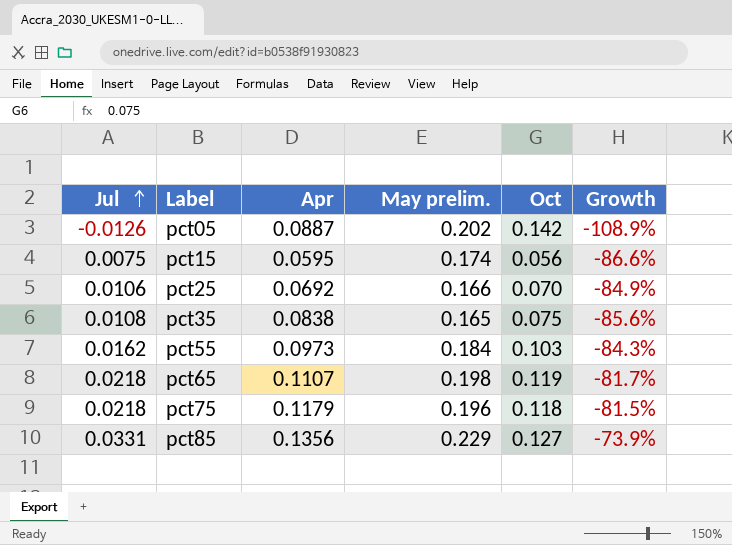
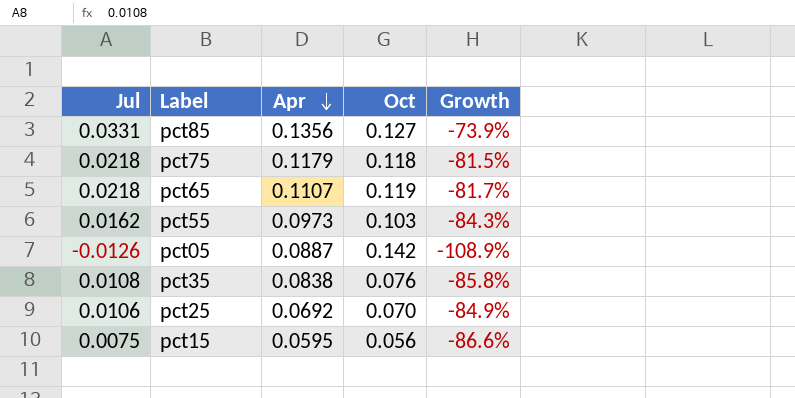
row order: Jul ascending -> Apr descending
column May prelim. | position: 4 -> none
pct35 | Oct: 0.075 -> 0.076
pct35 | Growth: -85.6% -> -85.8%

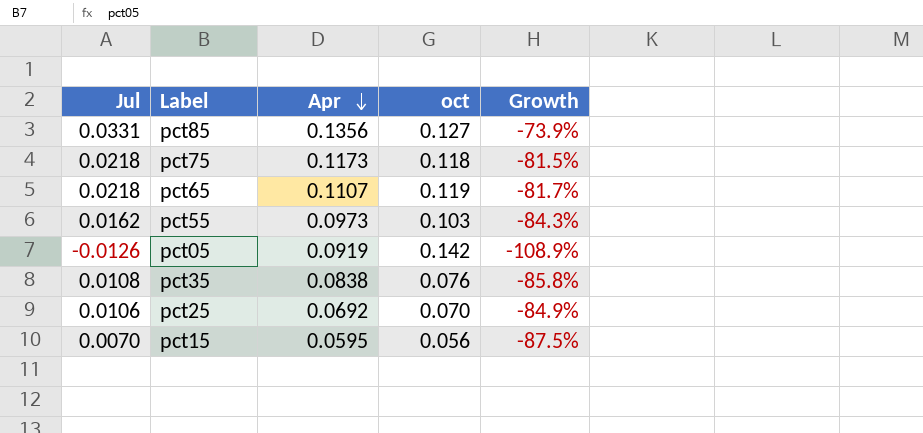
column name: Oct -> oct
pct75 | Apr: 0.1179 -> 0.1173
pct05 | Apr: 0.0887 -> 0.0919
pct15 | Jul: 0.0075 -> 0.0070
pct15 | Growth: -86.6% -> -87.5%

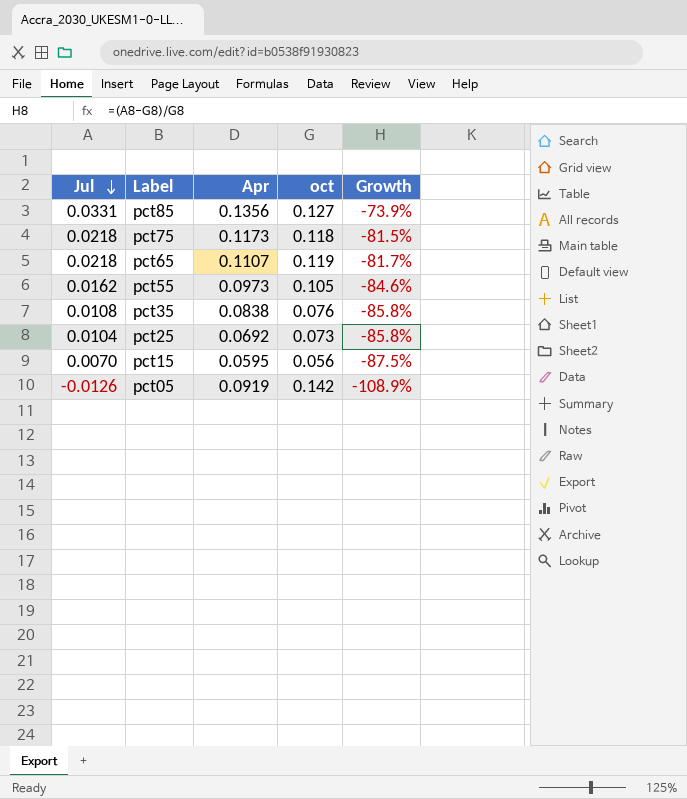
row order: Apr descending -> Jul descending
pct55 | oct: 0.103 -> 0.105
pct55 | Growth: -84.3% -> -84.6%
pct25 | Jul: 0.0106 -> 0.0104
pct25 | oct: 0.070 -> 0.073
pct25 | Growth: -84.9% -> -85.8%

